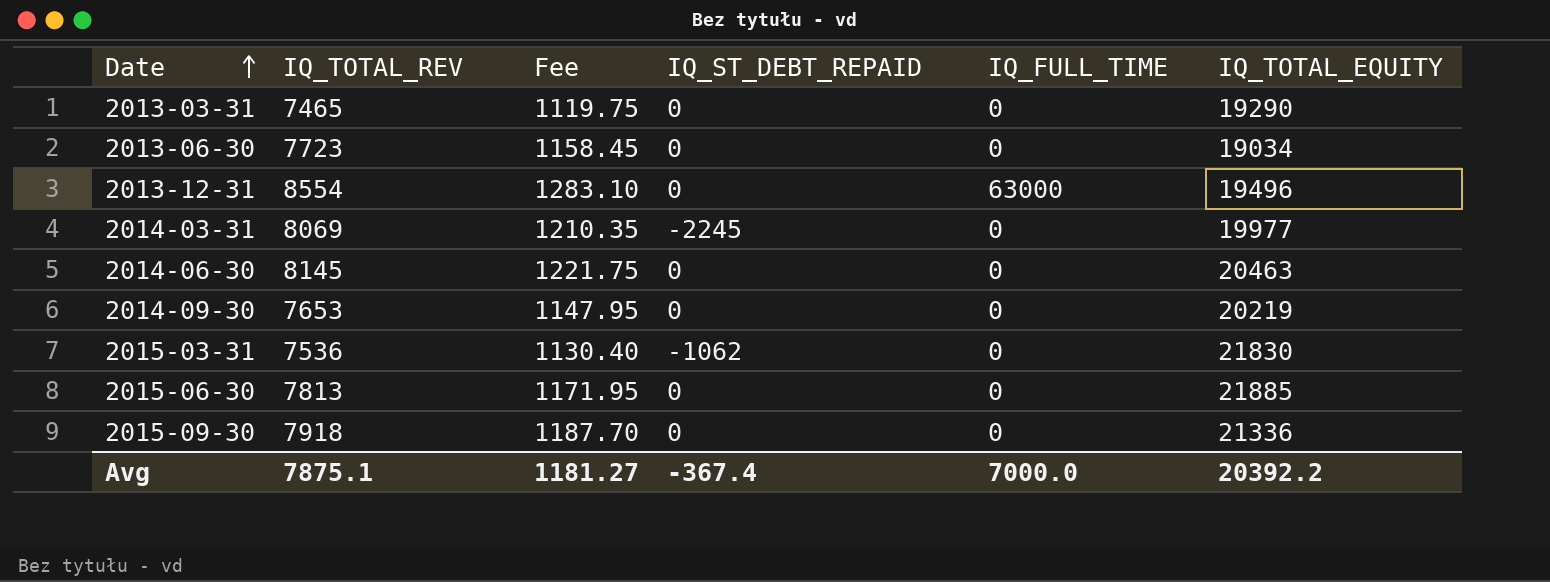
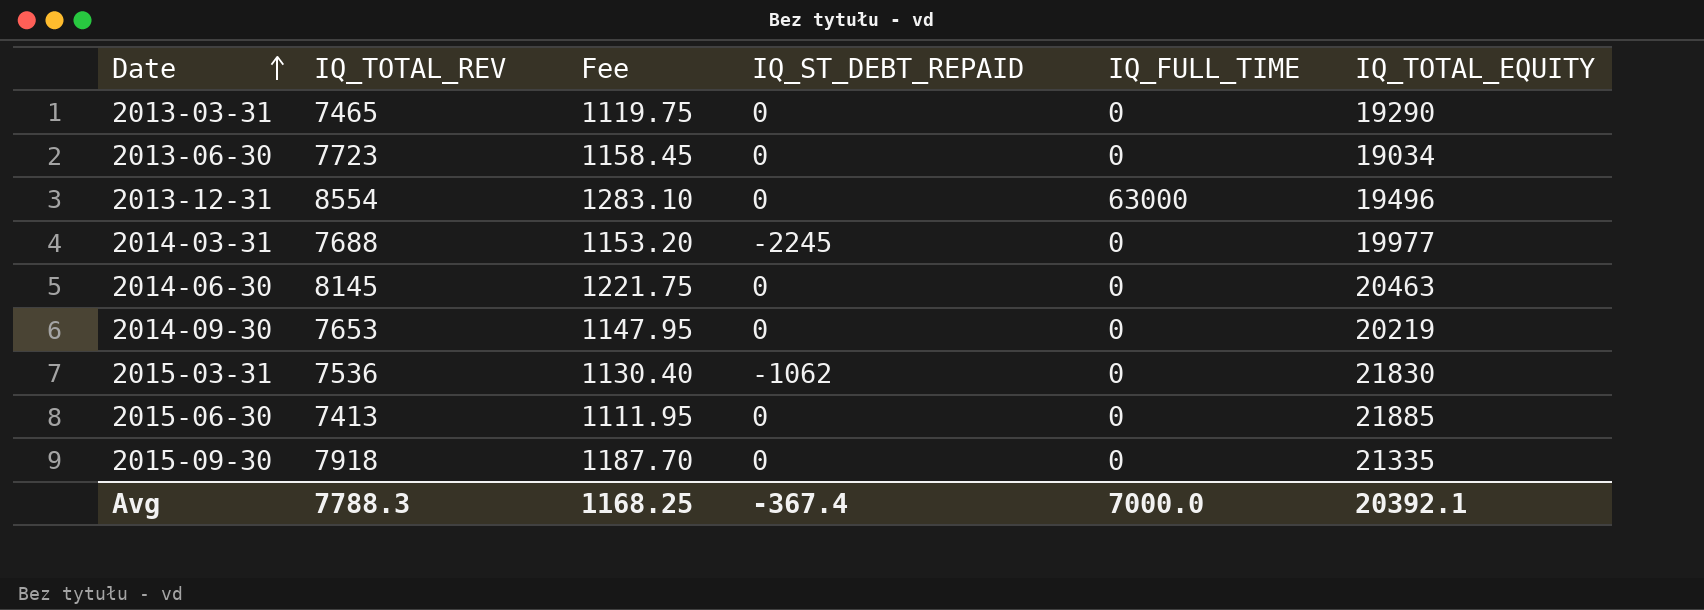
2014-03-31 | IQ_TOTAL_REV: 8069 -> 7688
2014-03-31 | Fee: 1210.35 -> 1153.20
2015-06-30 | IQ_TOTAL_REV: 7813 -> 7413
2015-06-30 | Fee: 1171.95 -> 1111.95
2015-09-30 | IQ_TOTAL_EQUITY: 21336 -> 21335
Avg | IQ_TOTAL_REV: 7875.1 -> 7788.3
Avg | Fee: 1181.27 -> 1168.25
Avg | IQ_TOTAL_EQUITY: 20392.2 -> 20392.1

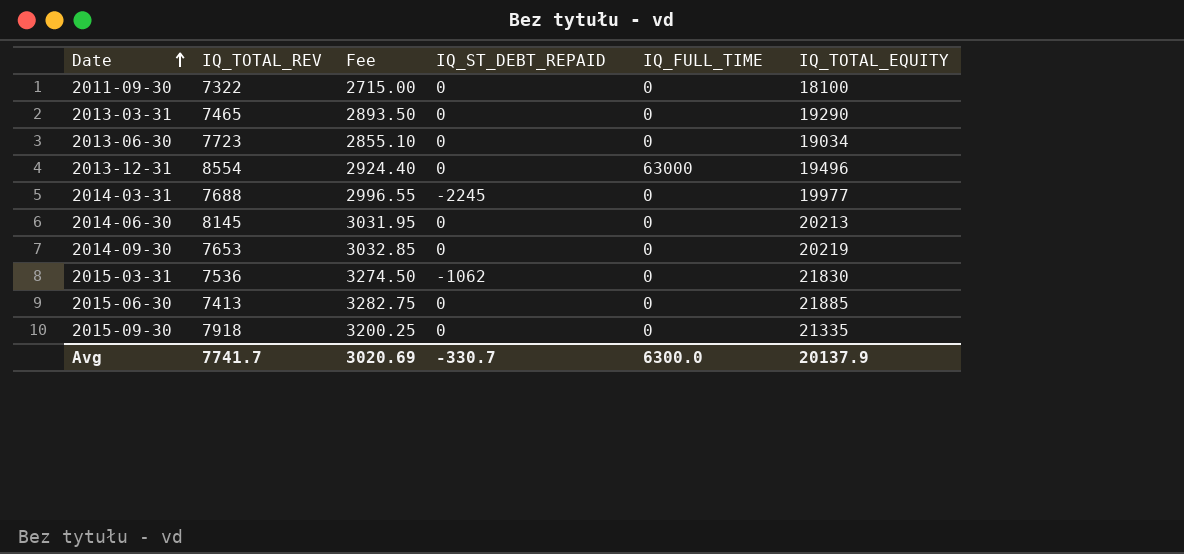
column Fee | formula: [IQ_TOTAL_REV] * 0.15 -> [IQ_TOTAL_EQUITY] * 0.15
row 2011-09-30: none -> 7322 | 2715.00 | 0 | 0 | 18100
2014-06-30 | IQ_TOTAL_EQUITY: 20463 -> 20213
Avg | IQ_TOTAL_REV: 7788.3 -> 7741.7
Avg | Fee: 1168.25 -> 3020.69
Avg | IQ_ST_DEBT_REPAID: -367.4 -> -330.7
Avg | IQ_FULL_TIME: 7000.0 -> 6300.0
Avg | IQ_TOTAL_EQUITY: 20392.1 -> 20137.9

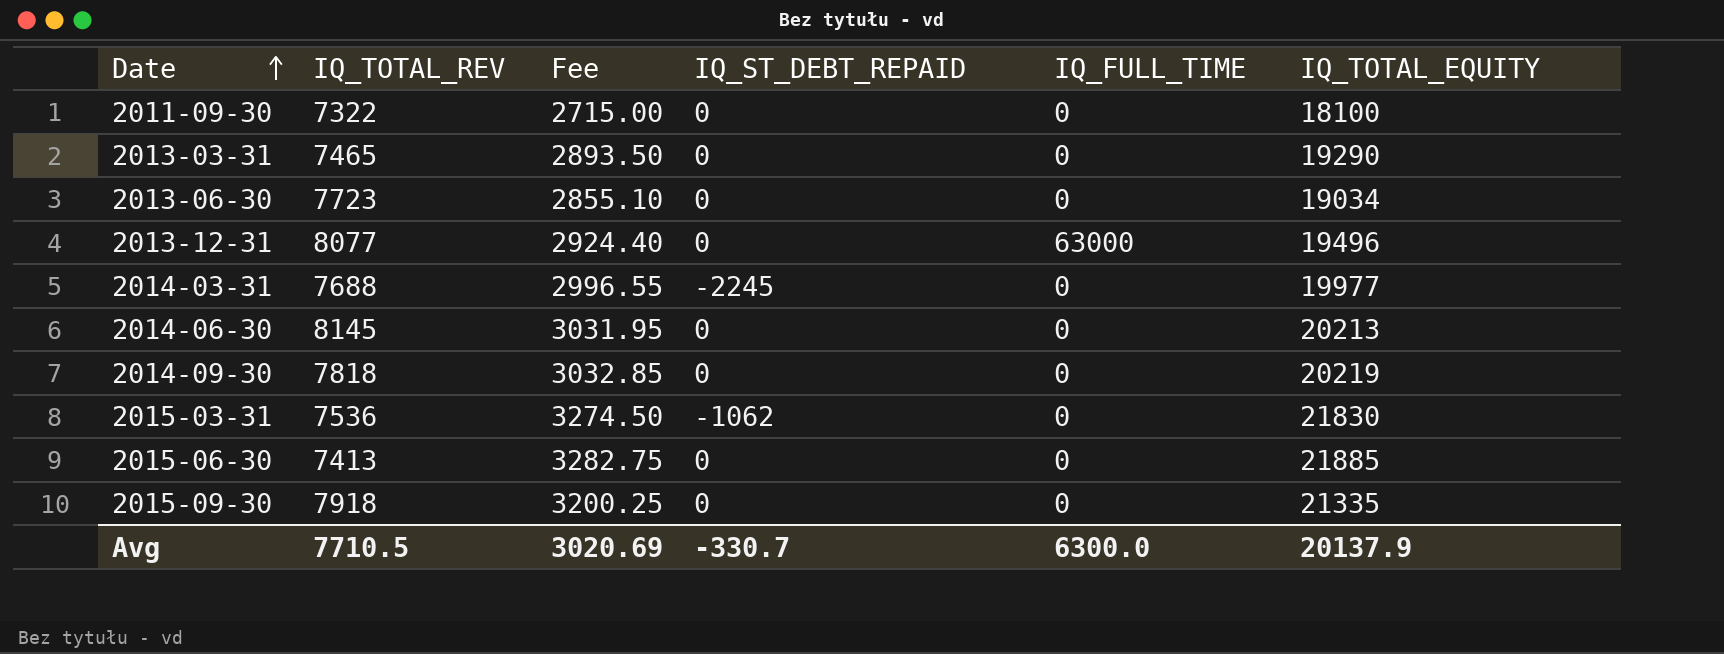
2013-12-31 | IQ_TOTAL_REV: 8554 -> 8077
2014-09-30 | IQ_TOTAL_REV: 7653 -> 7818
Avg | IQ_TOTAL_REV: 7741.7 -> 7710.5

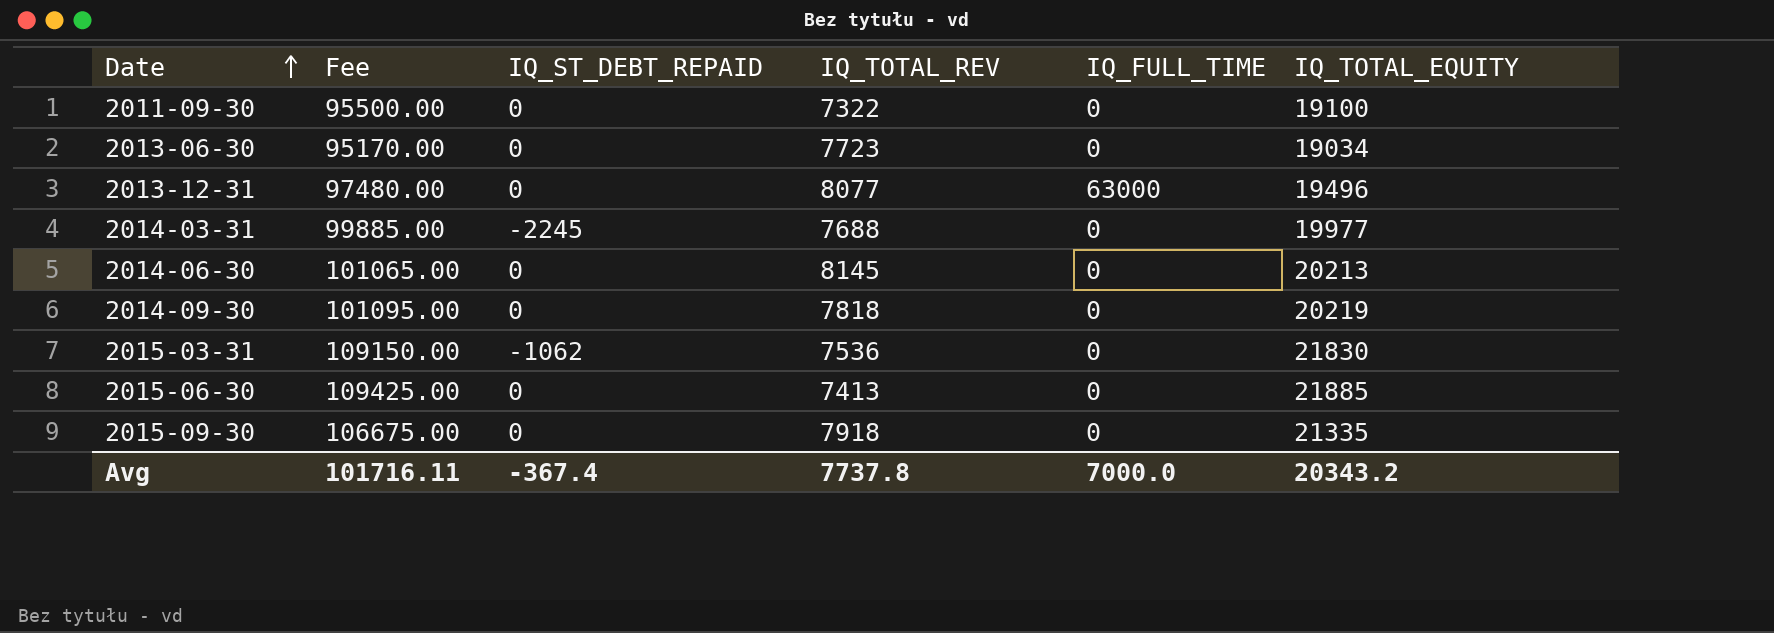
column Fee | formula: [IQ_TOTAL_EQUITY] * 0.15 -> [IQ_TOTAL_EQUITY] * 5
column IQ_TOTAL_REV | position: 2 -> 4
row 2013-03-31: 7465 | 2893.50 | 0 | 0 | 19290 -> none
2011-09-30 | IQ_TOTAL_EQUITY: 18100 -> 19100
Avg | Fee: 3020.69 -> 101716.11
Avg | IQ_ST_DEBT_REPAID: -330.7 -> -367.4
Avg | IQ_TOTAL_REV: 7710.5 -> 7737.8
Avg | IQ_FULL_TIME: 6300.0 -> 7000.0
Avg | IQ_TOTAL_EQUITY: 20137.9 -> 20343.2

